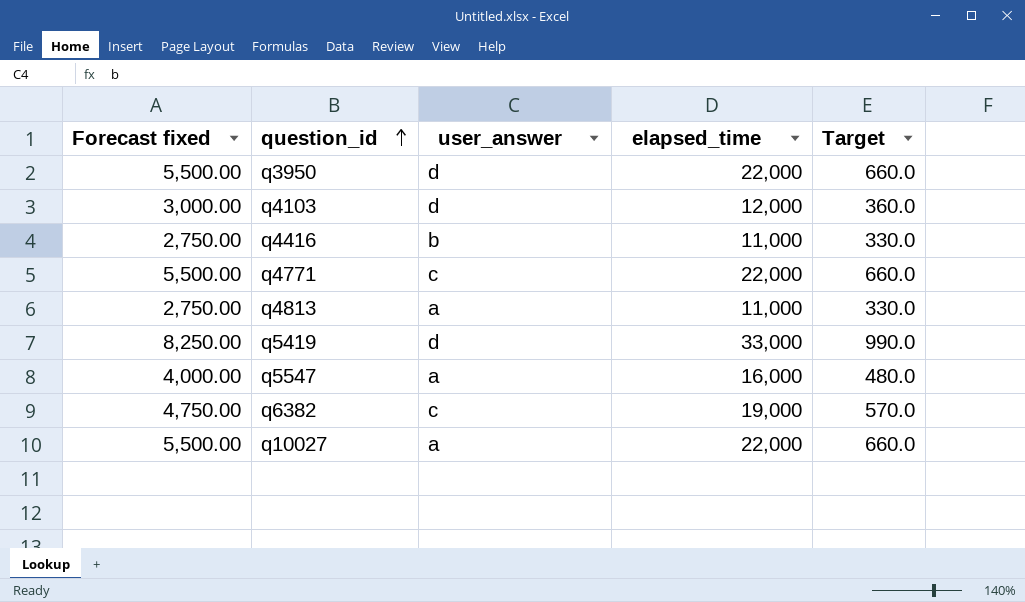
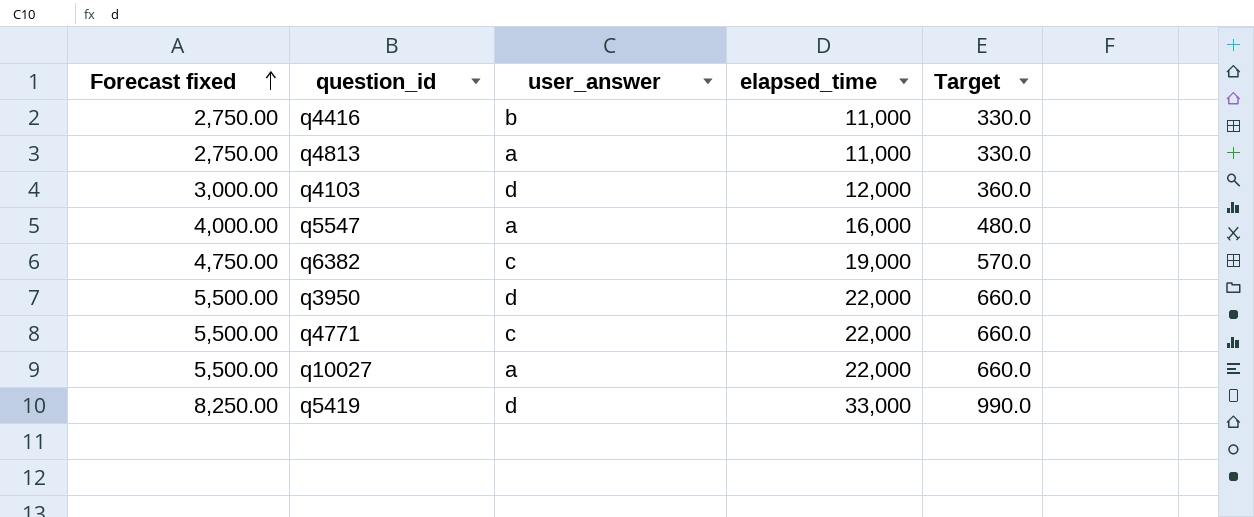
row order: question_id ascending -> Forecast fixed ascending

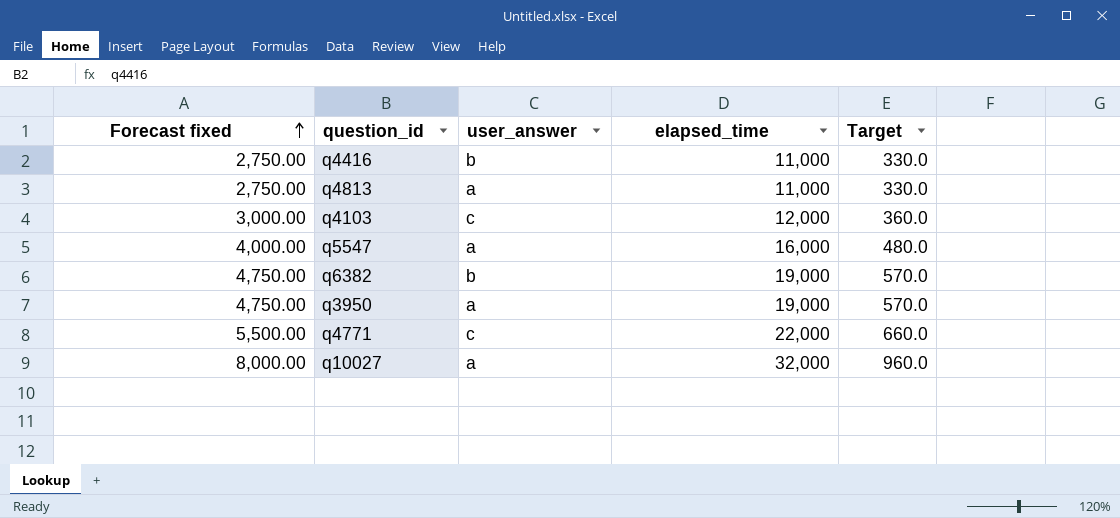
row q5419: 8,250.00 | d | 33,000 | 990.0 -> none
q4103 | user_answer: d -> c
q6382 | user_answer: c -> b
q3950 | Forecast fixed: 5,500.00 -> 4,750.00
q3950 | user_answer: d -> a
q3950 | elapsed_time: 22,000 -> 19,000
q3950 | Target: 660.0 -> 570.0
q10027 | Forecast fixed: 5,500.00 -> 8,000.00
q10027 | elapsed_time: 22,000 -> 32,000
q10027 | Target: 660.0 -> 960.0

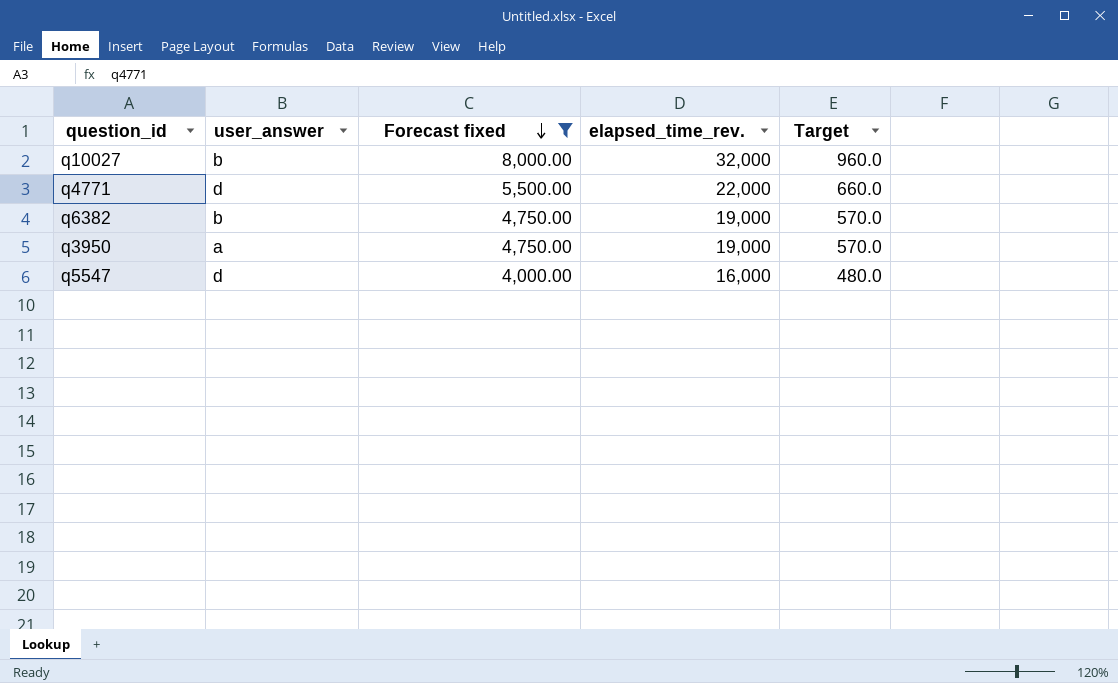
filter: none -> Forecast fixed >= 4,000.00
row order: Forecast fixed ascending -> Forecast fixed descending
column Forecast fixed | position: 1 -> 3
column name: elapsed_time -> elapsed_time_rev.
q10027 | user_answer: a -> b
q4771 | user_answer: c -> d
q5547 | user_answer: a -> d

